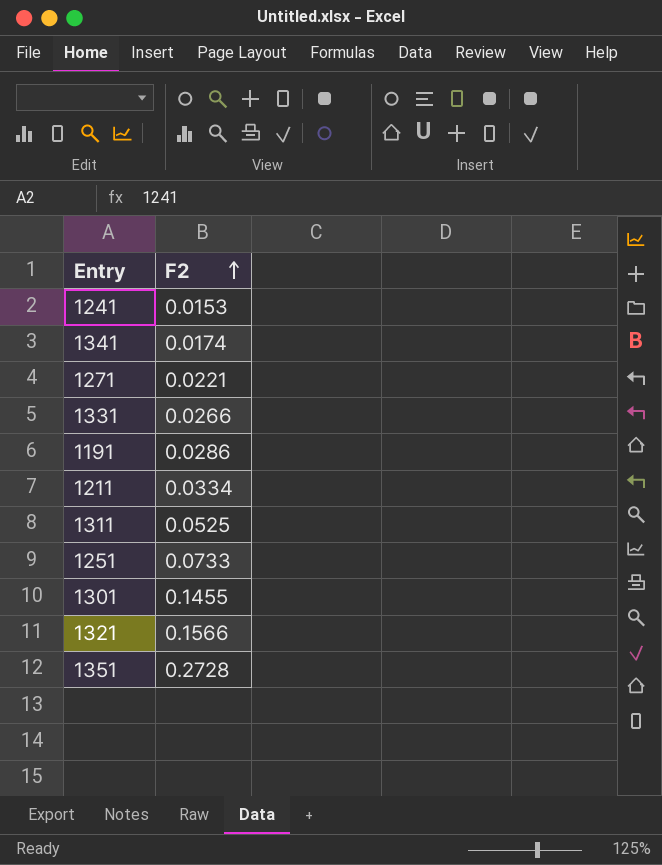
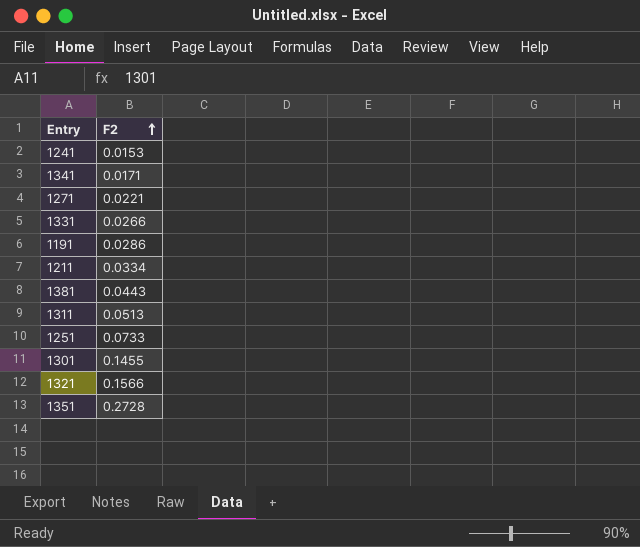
1341 | F2: 0.0174 -> 0.0171
row 1381: none -> 0.0443
1311 | F2: 0.0525 -> 0.0513

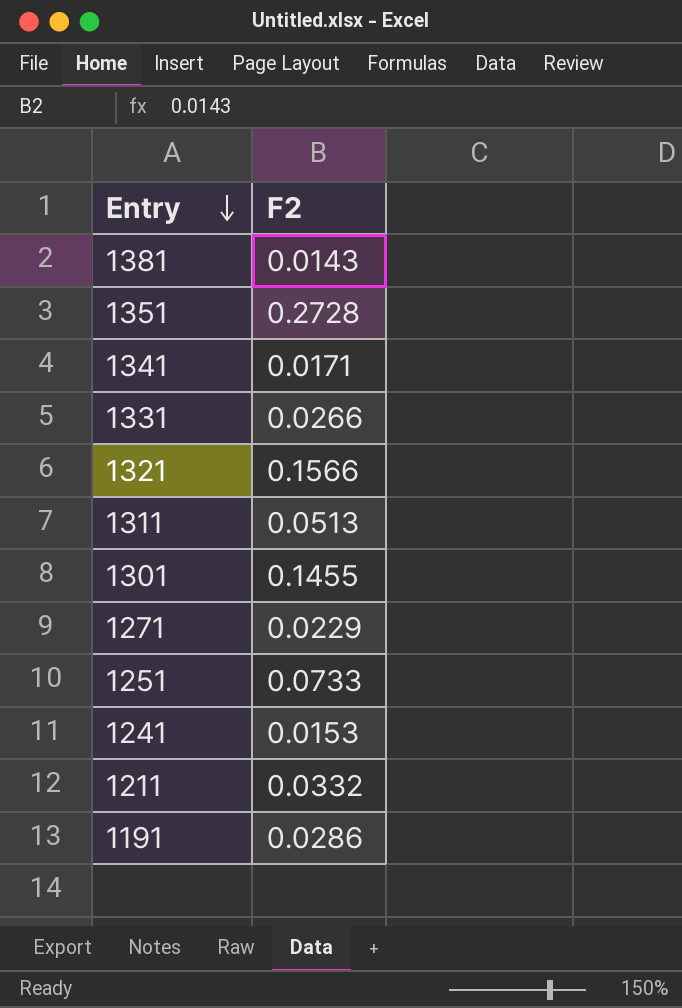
row order: F2 ascending -> Entry descending
1381 | F2: 0.0443 -> 0.0143
1271 | F2: 0.0221 -> 0.0229
1211 | F2: 0.0334 -> 0.0332

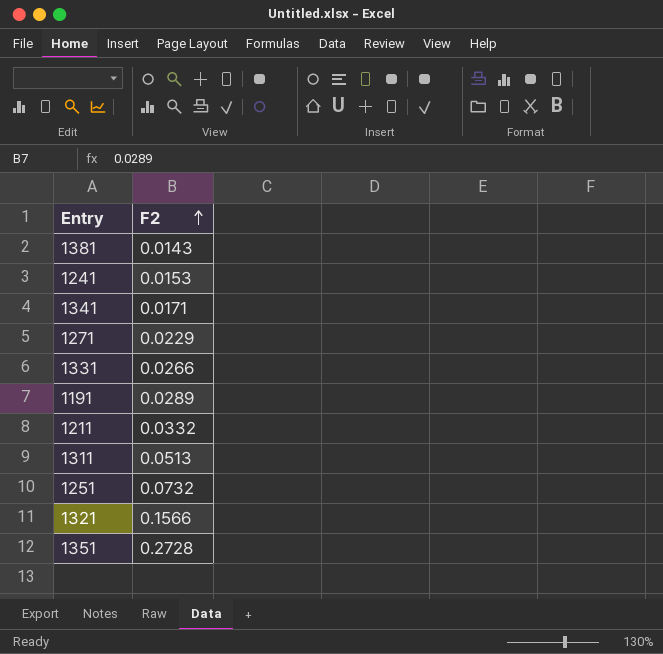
row order: Entry descending -> F2 ascending
row 1301: 0.1455 -> none
1191 | F2: 0.0286 -> 0.0289
1251 | F2: 0.0733 -> 0.0732

